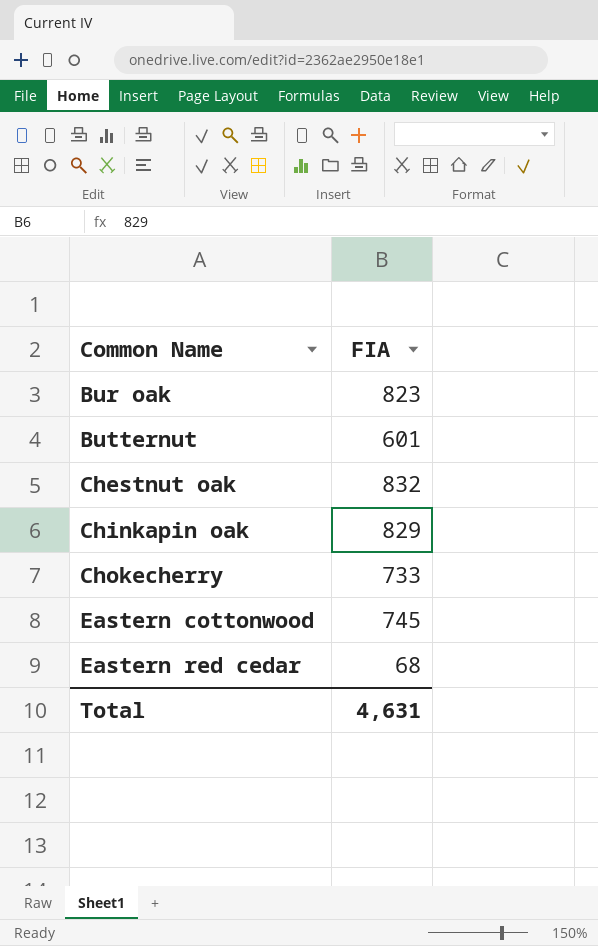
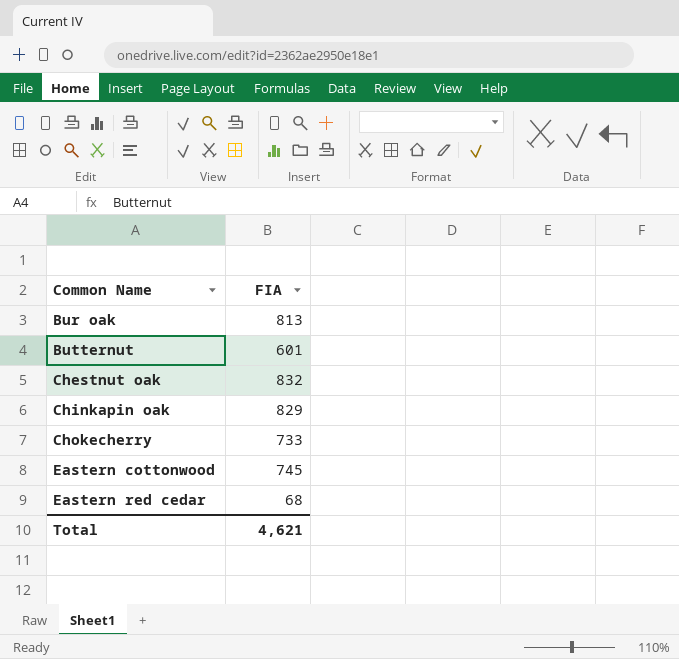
Bur oak | FIA: 823 -> 813
Total | FIA: 4,631 -> 4,621

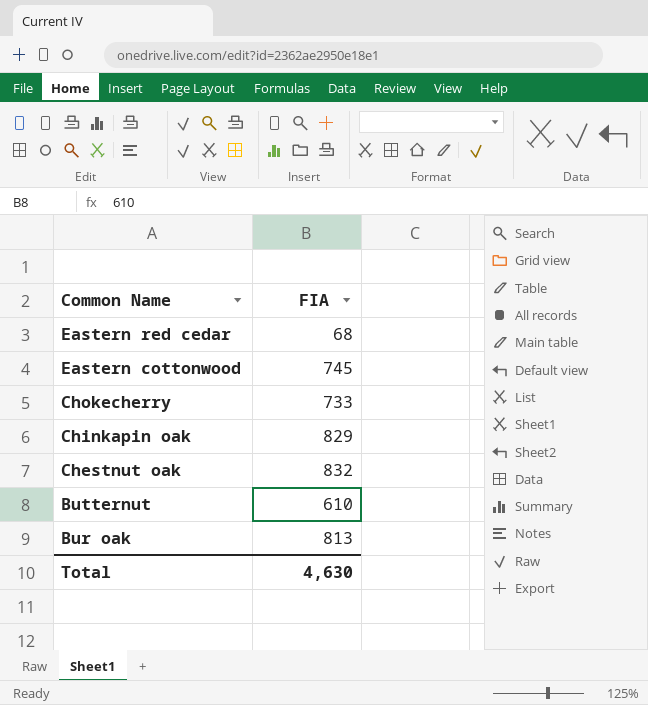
row order: Common Name ascending -> Common Name descending
Butternut | FIA: 601 -> 610
Total | FIA: 4,621 -> 4,630

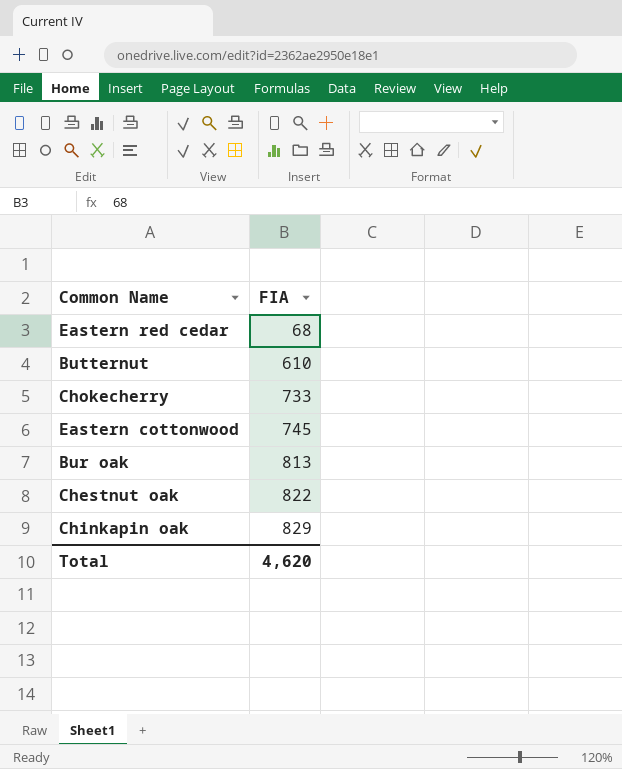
row order: Common Name descending -> FIA ascending
Chestnut oak | FIA: 832 -> 822
Total | FIA: 4,630 -> 4,620

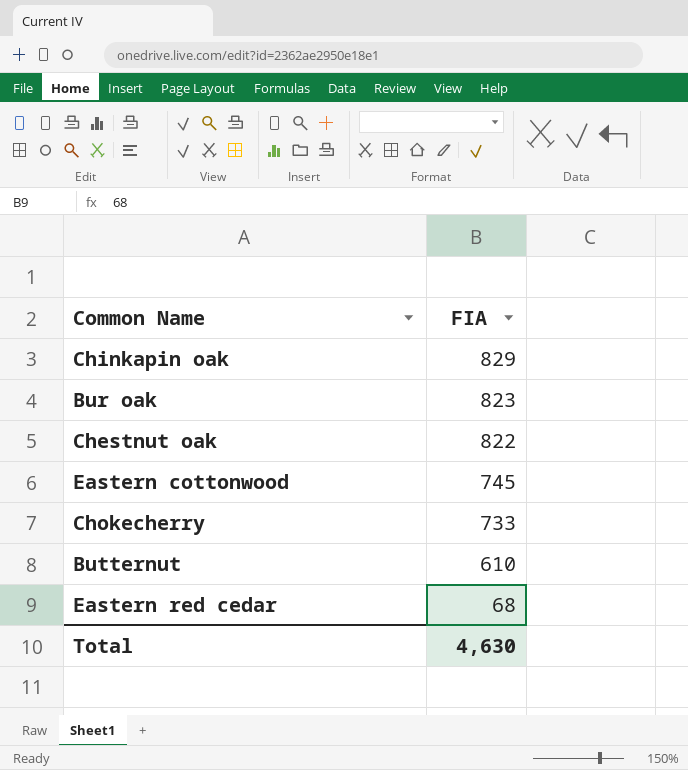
row order: FIA ascending -> FIA descending
Bur oak | FIA: 813 -> 823
Total | FIA: 4,620 -> 4,630

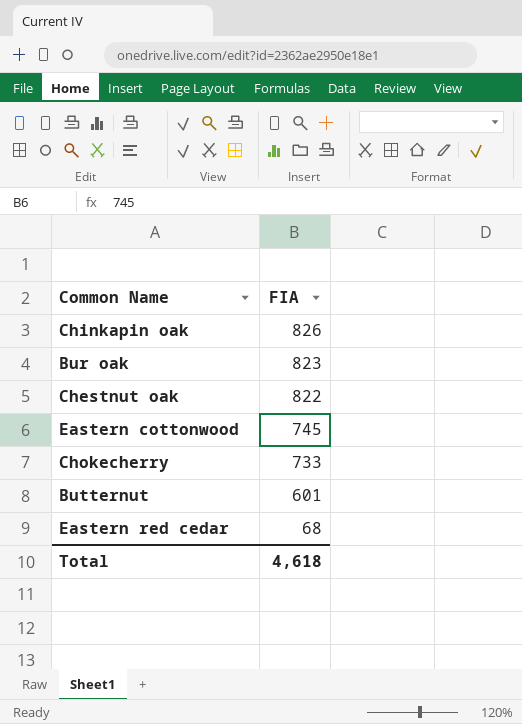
Chinkapin oak | FIA: 829 -> 826
Butternut | FIA: 610 -> 601
Total | FIA: 4,630 -> 4,618

